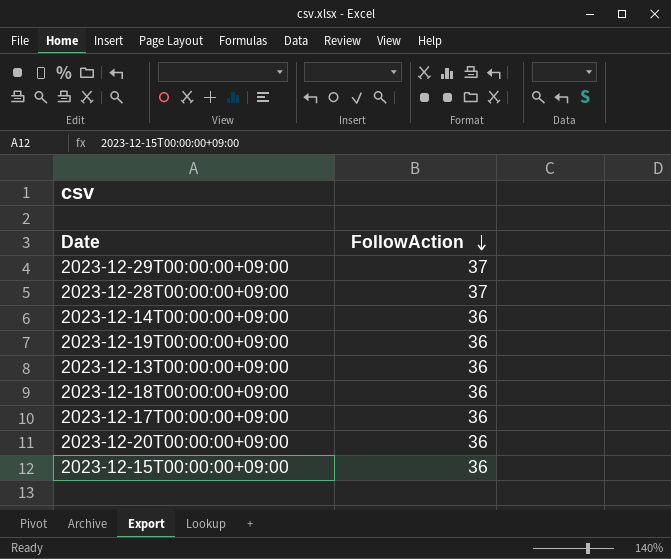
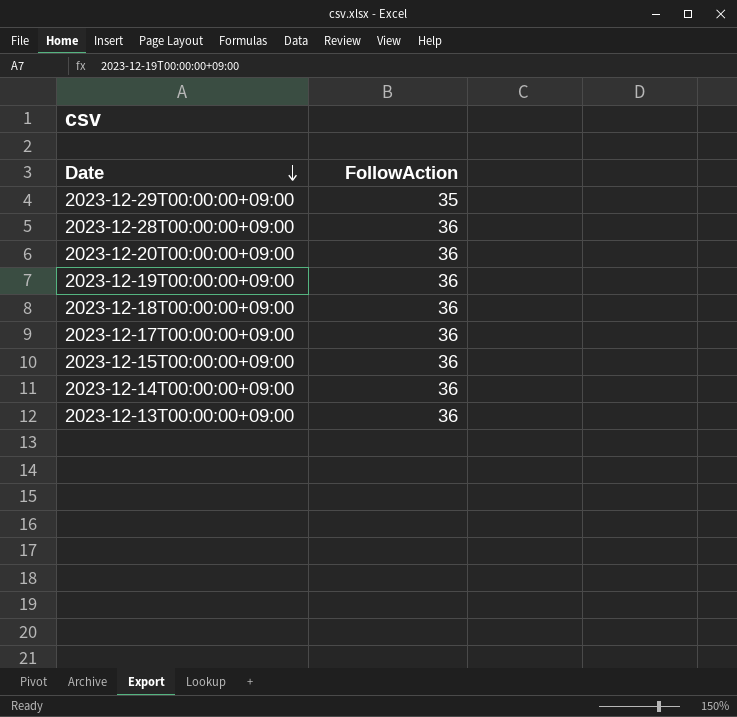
row order: FollowAction descending -> Date descending
2023-12-29T00:00:00+09:00 | FollowAction: 37 -> 35
2023-12-28T00:00:00+09:00 | FollowAction: 37 -> 36

